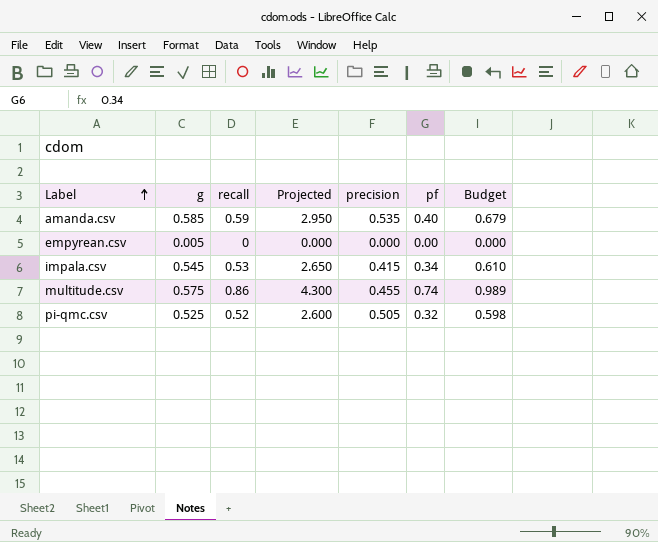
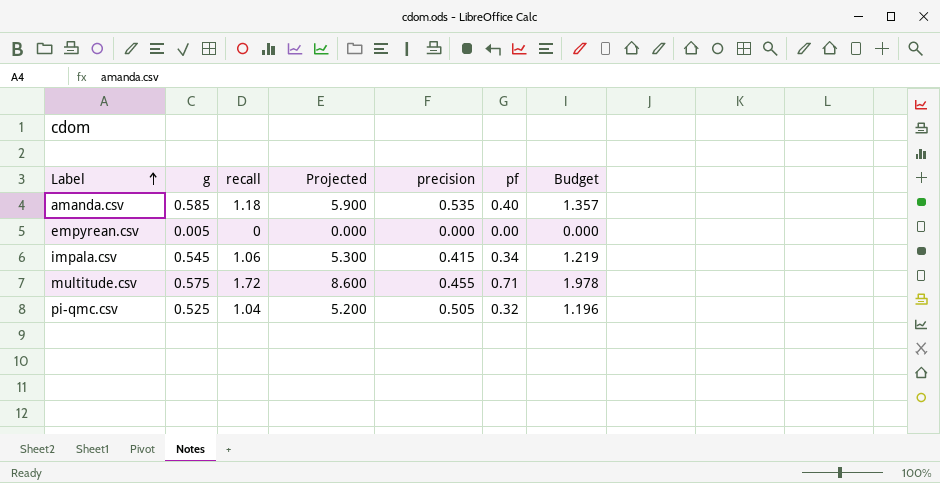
amanda.csv | recall: 0.59 -> 1.18
amanda.csv | Projected: 2.950 -> 5.900
amanda.csv | Budget: 0.679 -> 1.357
impala.csv | recall: 0.53 -> 1.06
impala.csv | Projected: 2.650 -> 5.300
impala.csv | Budget: 0.610 -> 1.219
multitude.csv | recall: 0.86 -> 1.72
multitude.csv | Projected: 4.300 -> 8.600
multitude.csv | pf: 0.74 -> 0.71
multitude.csv | Budget: 0.989 -> 1.978
pi-qmc.csv | recall: 0.52 -> 1.04
pi-qmc.csv | Projected: 2.600 -> 5.200
pi-qmc.csv | Budget: 0.598 -> 1.196

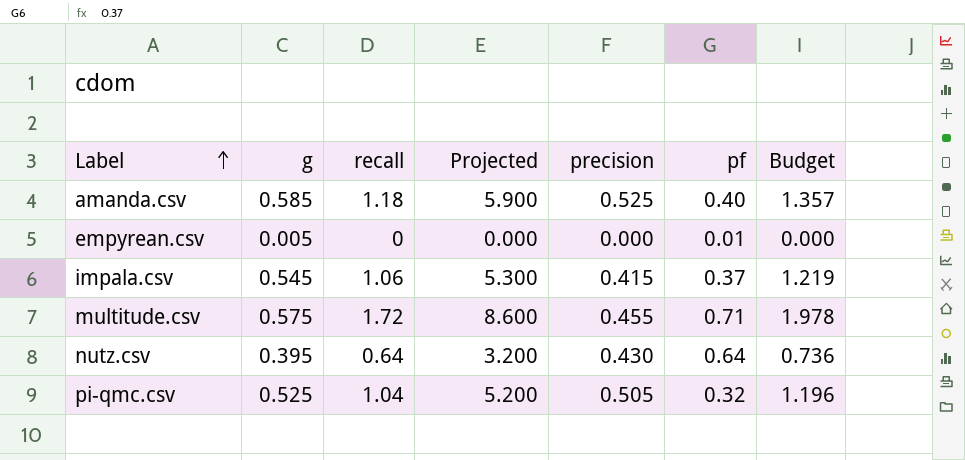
amanda.csv | precision: 0.535 -> 0.525
empyrean.csv | pf: 0.00 -> 0.01
impala.csv | pf: 0.34 -> 0.37
row nutz.csv: none -> 0.395 | 0.64 | 3.200 | 0.430 | 0.64 | 0.736

